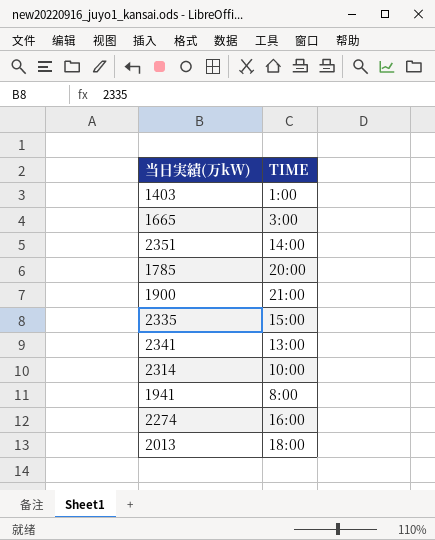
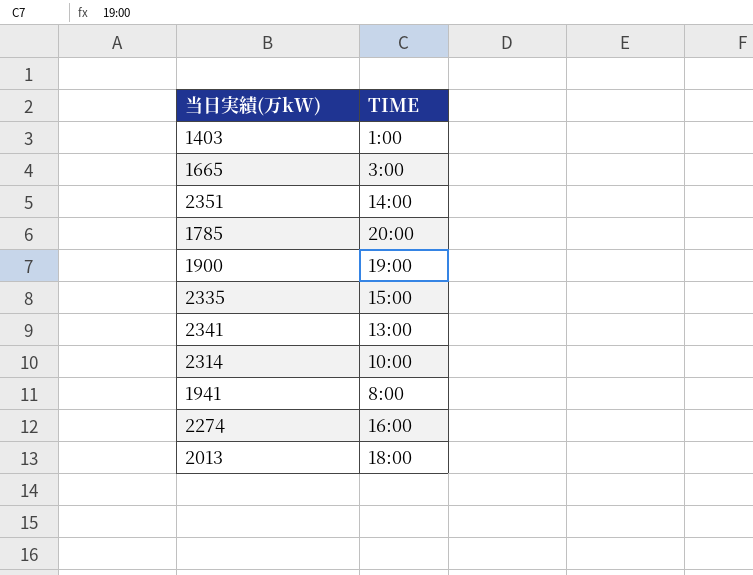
1900 | TIME: 21:00 -> 19:00

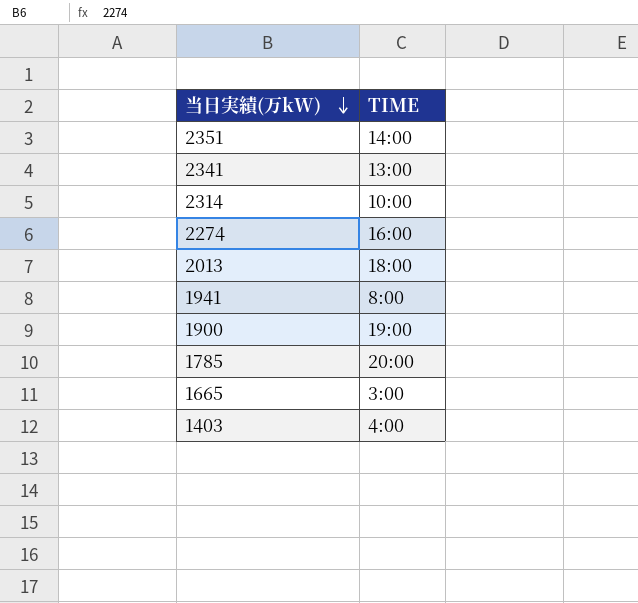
row order: none -> 当日実績(万kW) descending
row 2335: 15:00 -> none
1403 | TIME: 1:00 -> 4:00

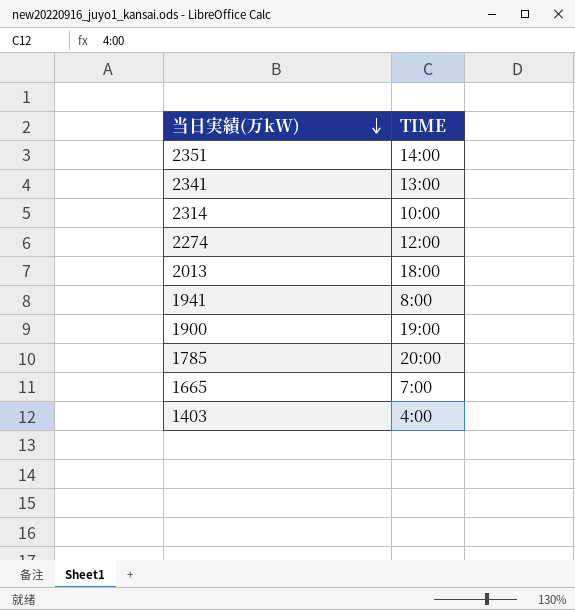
2274 | TIME: 16:00 -> 12:00
1665 | TIME: 3:00 -> 7:00

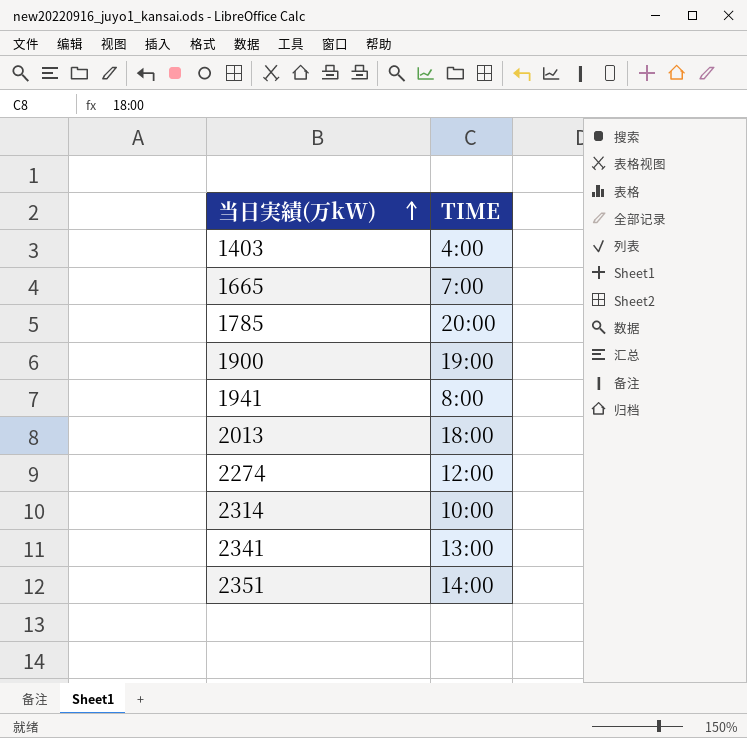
row order: 当日実績(万kW) descending -> 当日実績(万kW) ascending

